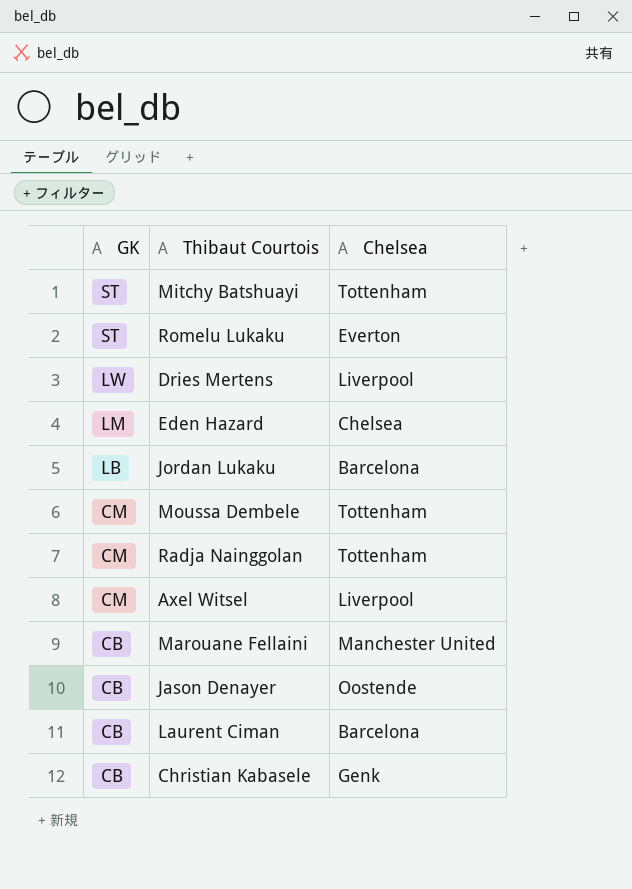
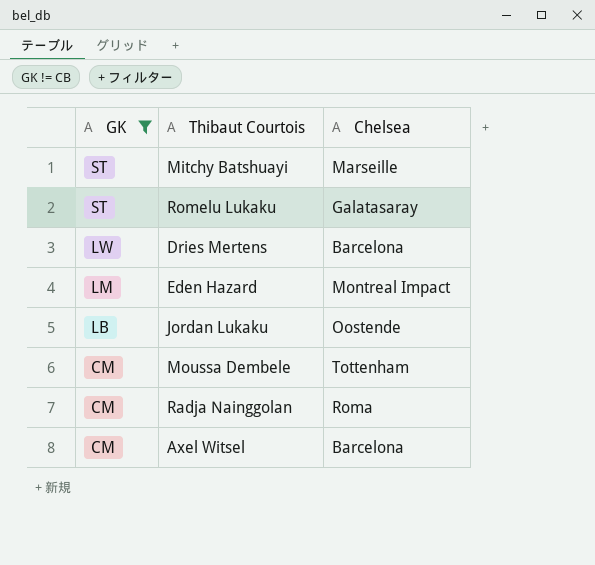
filter: none -> GK != CB
Mitchy Batshuayi | Chelsea: Tottenham -> Marseille
Romelu Lukaku | Chelsea: Everton -> Galatasaray
Dries Mertens | Chelsea: Liverpool -> Barcelona
Eden Hazard | Chelsea: Chelsea -> Montreal Impact
Jordan Lukaku | Chelsea: Barcelona -> Oostende
Radja Nainggolan | Chelsea: Tottenham -> Roma
Axel Witsel | Chelsea: Liverpool -> Barcelona

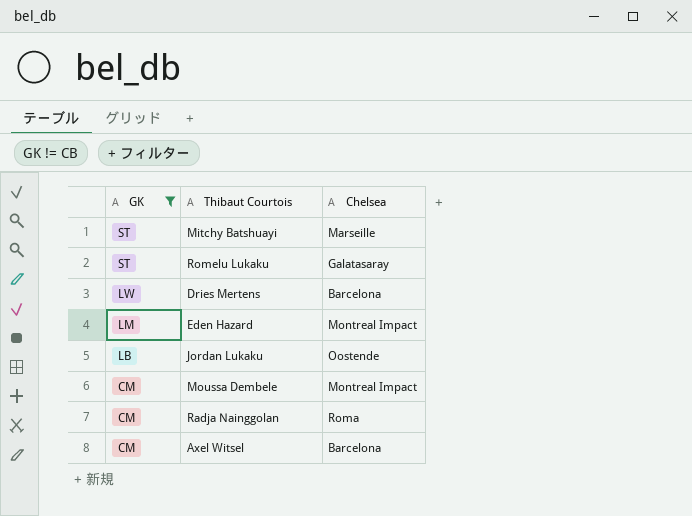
Moussa Dembele | Chelsea: Tottenham -> Montreal Impact

